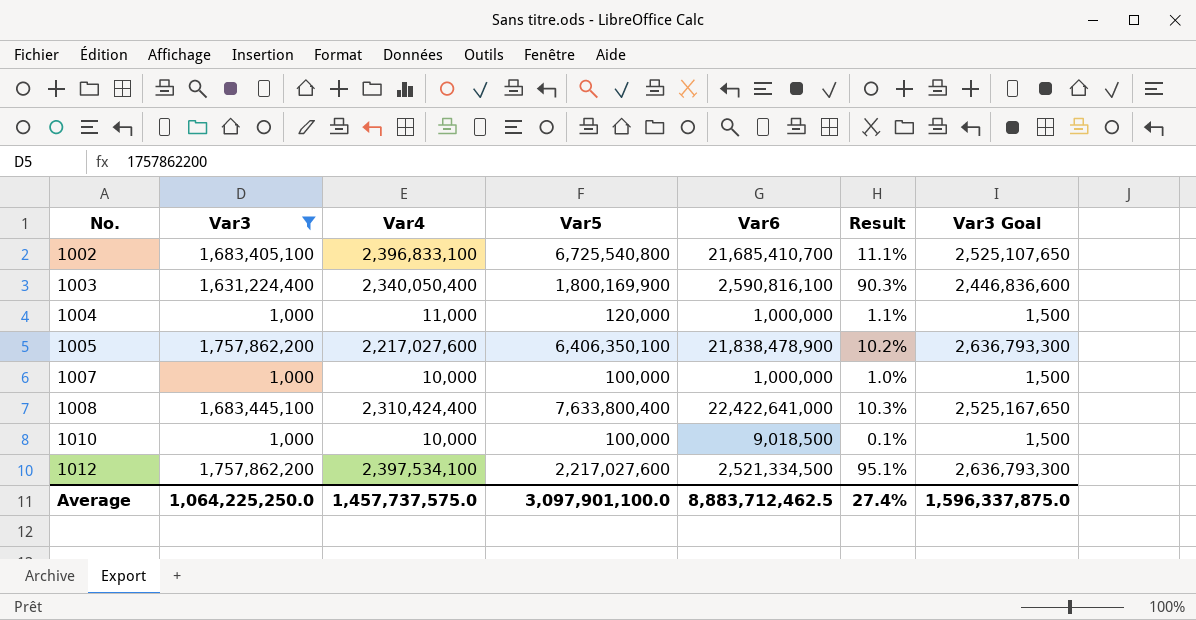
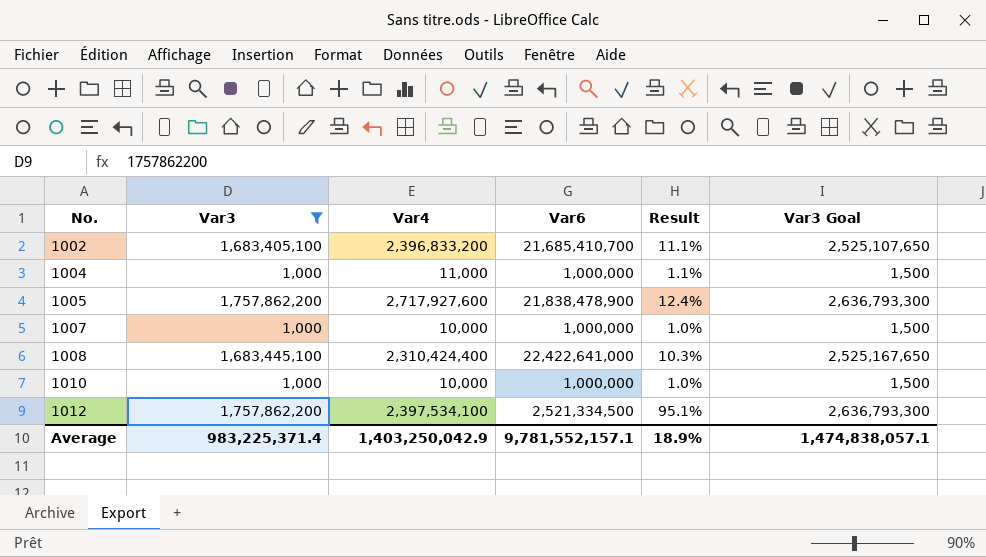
column Var5 | position: 4 -> none
row 1003: 1,631,224,400 | 2,340,050,400 | 1,800,169,900 | 2,590,816,100 | 90.3% | 2,446,836,600 -> none
1002 | Var4: 2,396,833,100 -> 2,396,833,200
1005 | Var4: 2,217,027,600 -> 2,717,927,600
1005 | Result: 10.2% -> 12.4%
1010 | Var6: 9,018,500 -> 1,000,000
1010 | Result: 0.1% -> 1.0%
Average | Var3: 1,064,225,250.0 -> 983,225,371.4
Average | Var4: 1,457,737,575.0 -> 1,403,250,042.9
Average | Var6: 8,883,712,462.5 -> 9,781,552,157.1
Average | Result: 27.4% -> 18.9%
Average | Var3 Goal: 1,596,337,875.0 -> 1,474,838,057.1

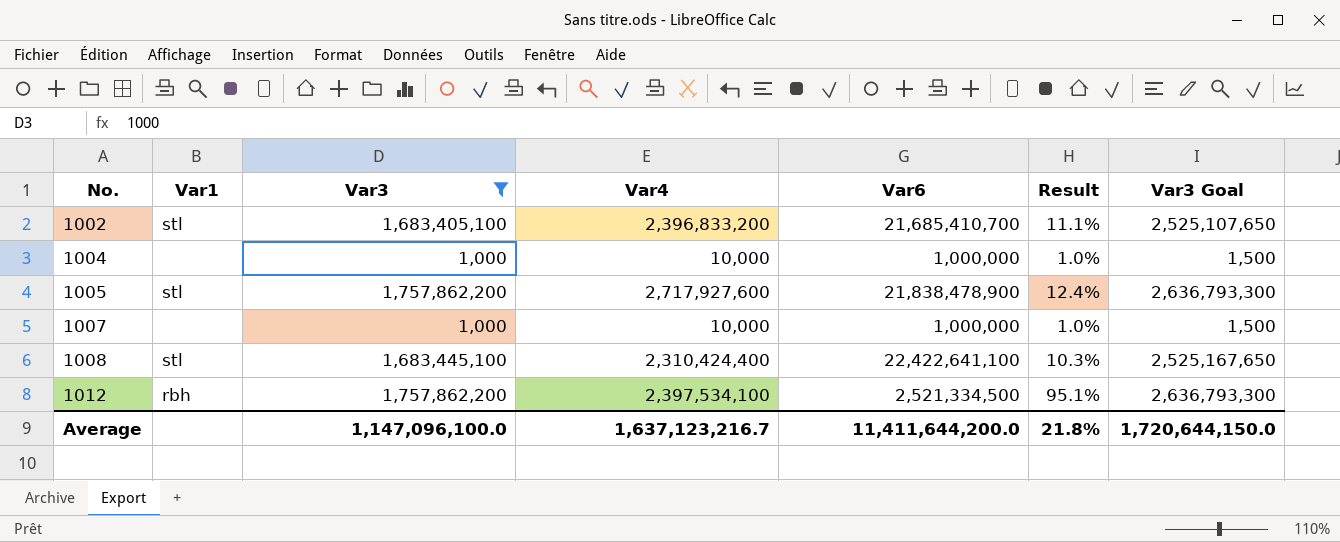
column Var1 | position: none -> 2
row 1010: 1,000 | 10,000 | 1,000,000 | 1.0% | 1,500 -> none
1004 | Var4: 11,000 -> 10,000
1004 | Result: 1.1% -> 1.0%
1008 | Var6: 22,422,641,000 -> 22,422,641,100
Average | Var3: 983,225,371.4 -> 1,147,096,100.0
Average | Var4: 1,403,250,042.9 -> 1,637,123,216.7
Average | Var6: 9,781,552,157.1 -> 11,411,644,200.0
Average | Result: 18.9% -> 21.8%
Average | Var3 Goal: 1,474,838,057.1 -> 1,720,644,150.0

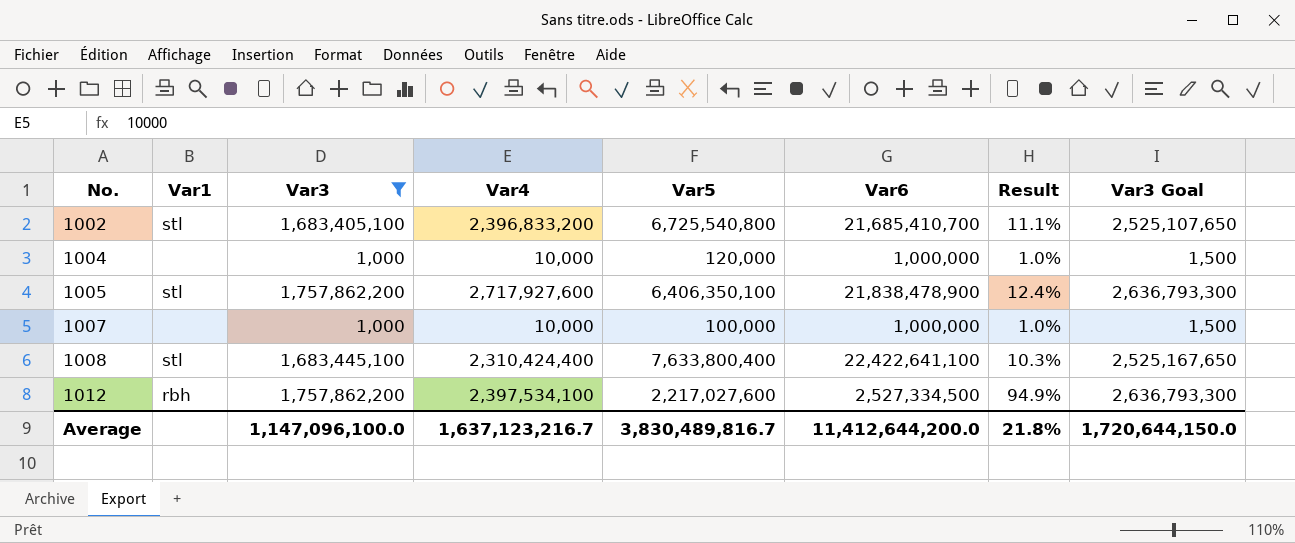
column Var5 | position: none -> 5
1012 | Var6: 2,521,334,500 -> 2,527,334,500
1012 | Result: 95.1% -> 94.9%
Average | Var6: 11,411,644,200.0 -> 11,412,644,200.0

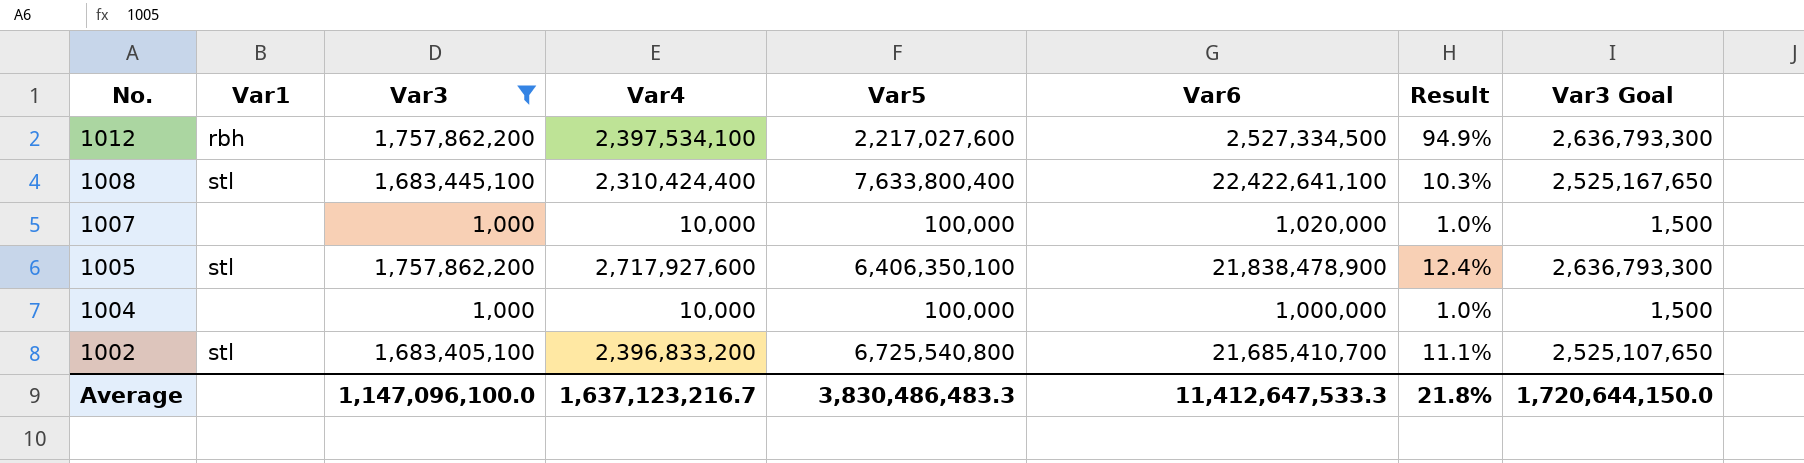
row order: No. ascending -> No. descending
1007 | Var6: 1,000,000 -> 1,020,000
1004 | Var5: 120,000 -> 100,000
Average | Var5: 3,830,489,816.7 -> 3,830,486,483.3
Average | Var6: 11,412,644,200.0 -> 11,412,647,533.3

